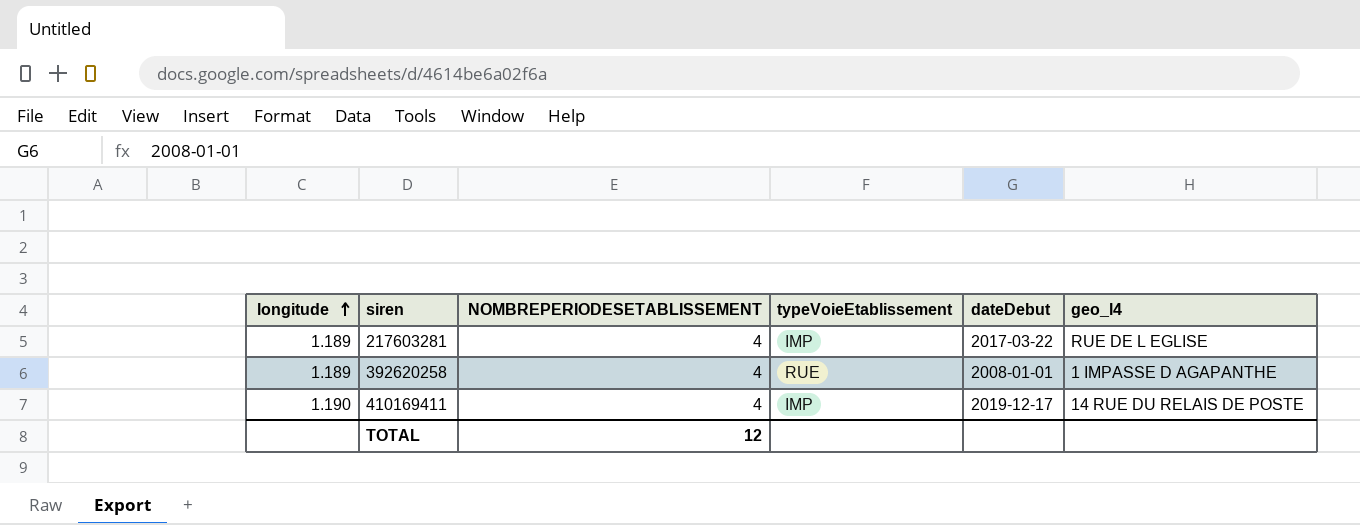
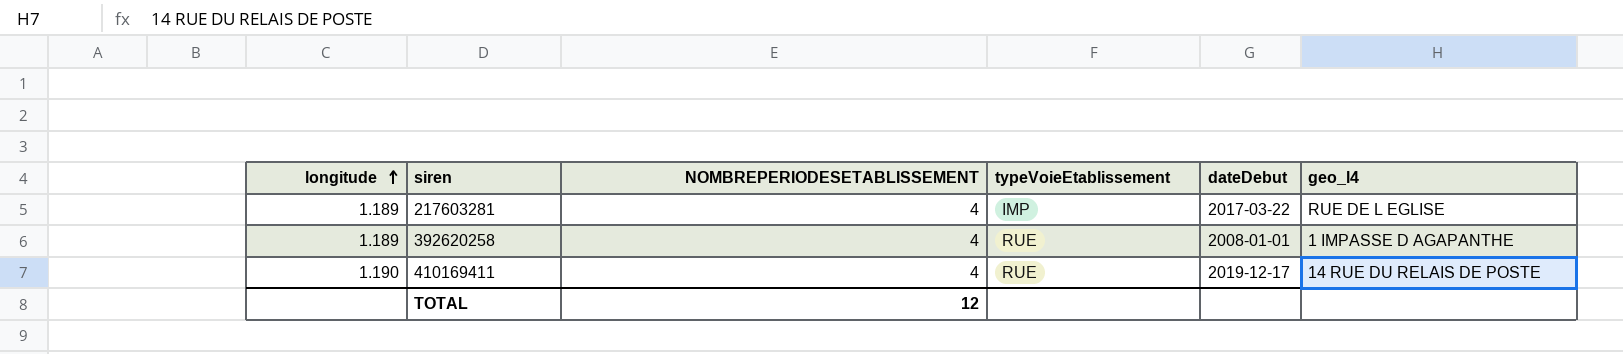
410169411 | typeVoieEtablissement: IMP -> RUE

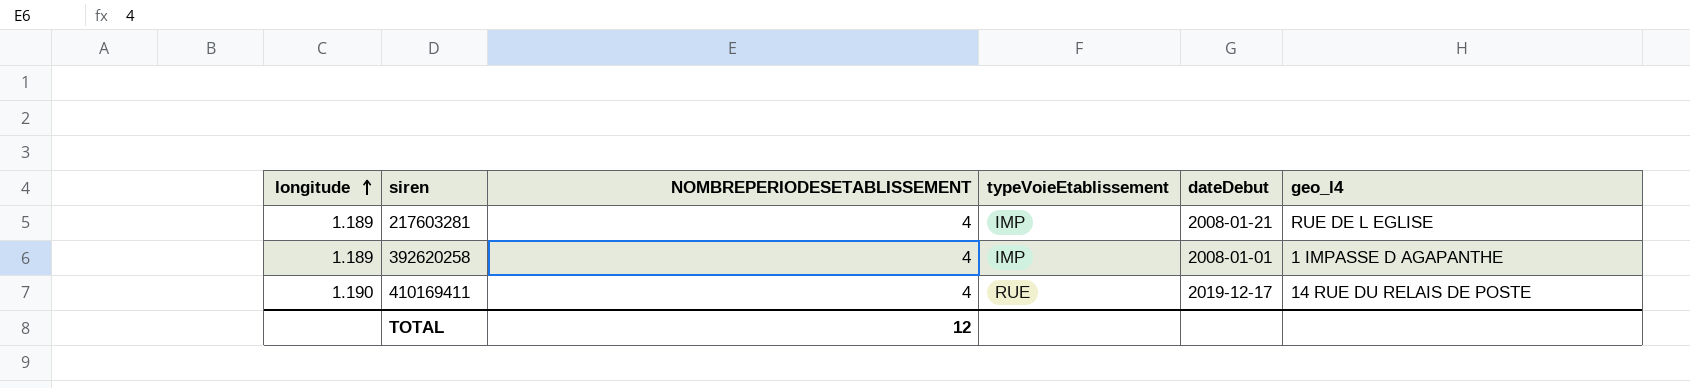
217603281 | dateDebut: 2017-03-22 -> 2008-01-21
392620258 | typeVoieEtablissement: RUE -> IMP

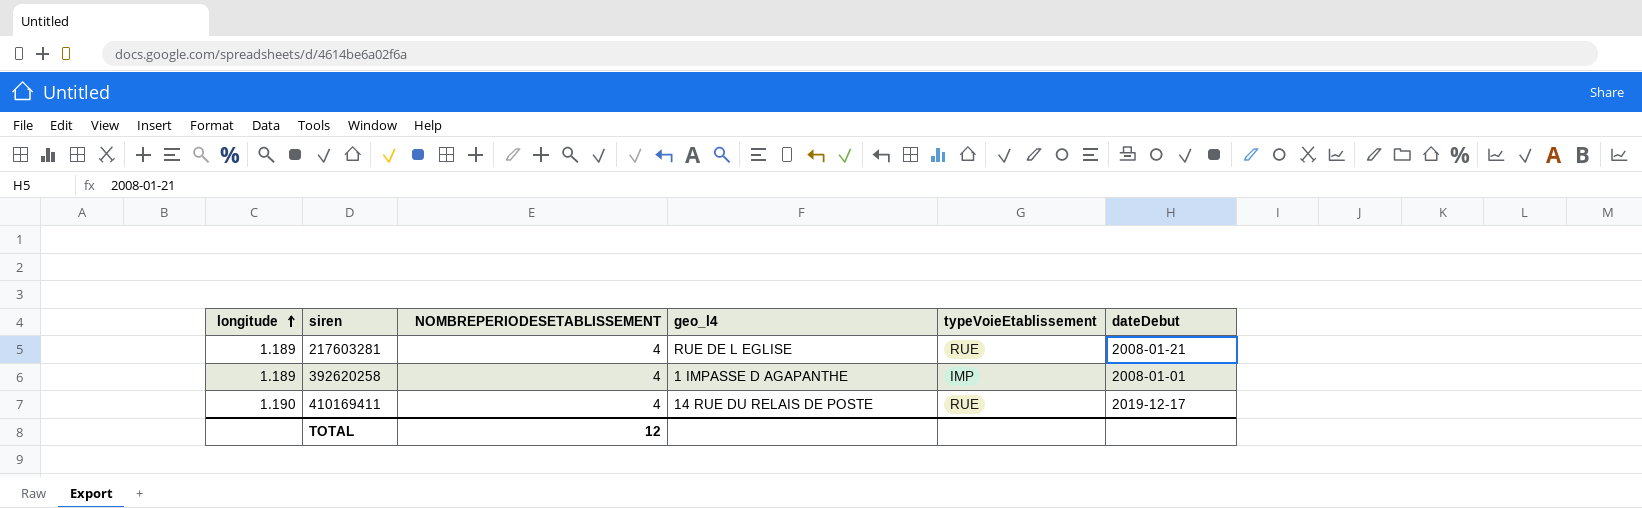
column geo_l4 | position: 6 -> 4
217603281 | typeVoieEtablissement: IMP -> RUE

